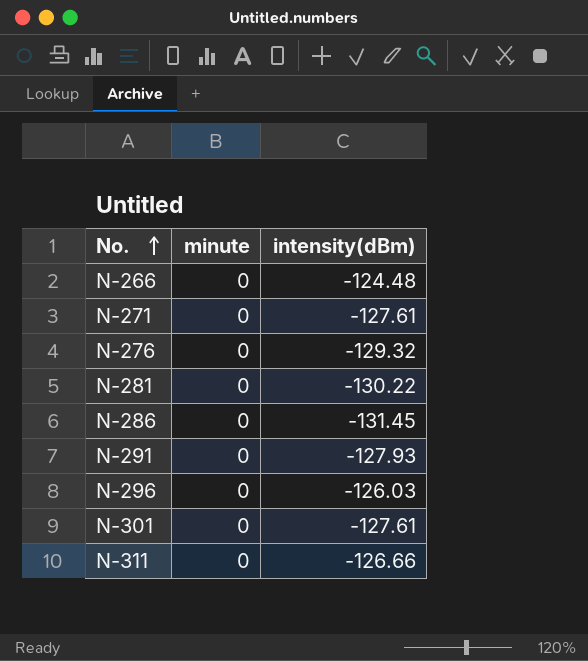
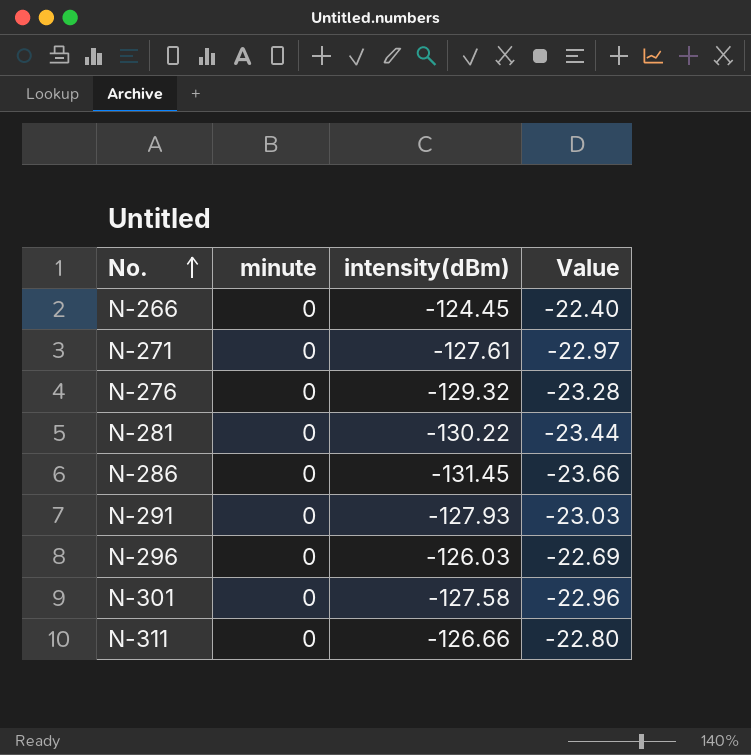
column Value | formula: none -> [intensity(dBm)] * 0.18
N-266 | intensity(dBm): -124.48 -> -124.45
N-301 | intensity(dBm): -127.61 -> -127.58

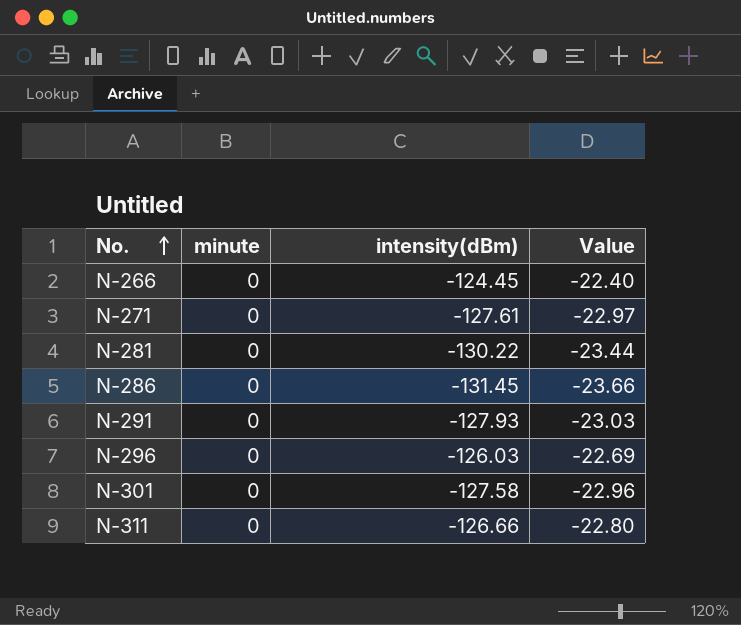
row N-276: 0 | -129.32 | -23.28 -> none

